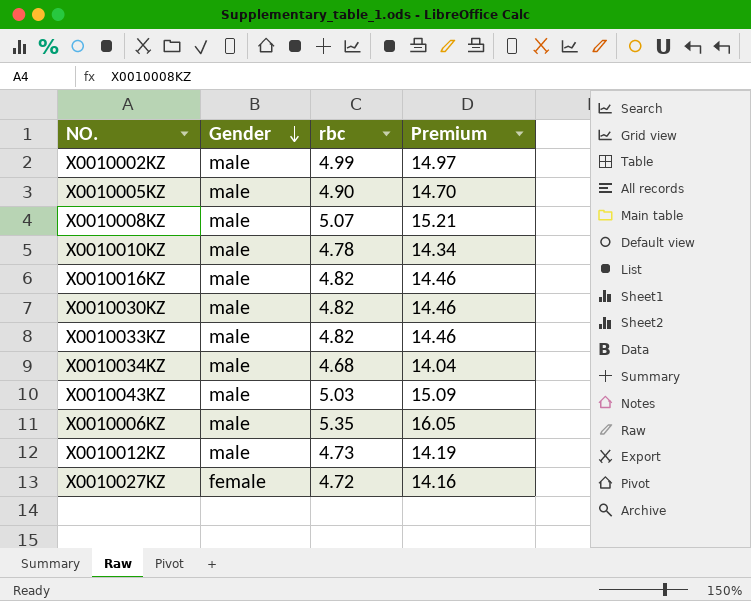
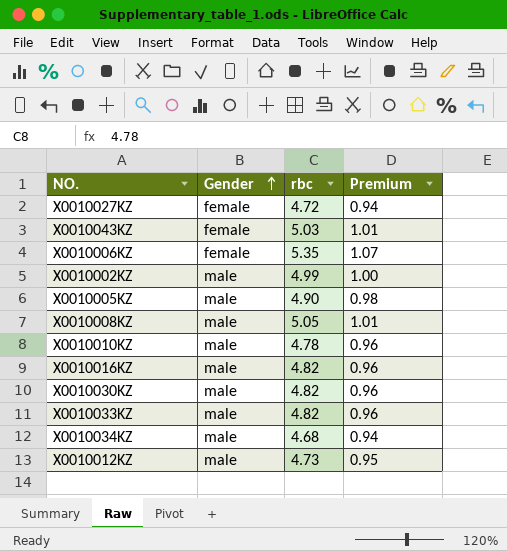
row order: Gender descending -> Gender ascending
column Premium | formula: [rbc] * 3 -> [rbc] * 0.2
X0010043KZ | Gender: male -> female
X0010006KZ | Gender: male -> female
X0010008KZ | rbc: 5.07 -> 5.05

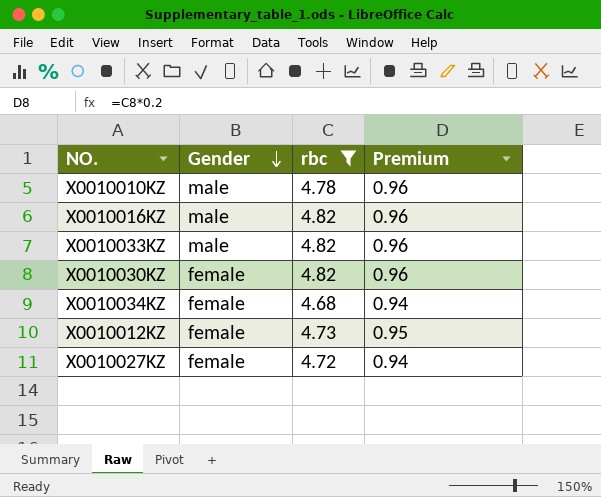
filter: none -> rbc <= 4.82
row order: Gender ascending -> Gender descending
X0010030KZ | Gender: male -> female
X0010034KZ | Gender: male -> female
X0010012KZ | Gender: male -> female

